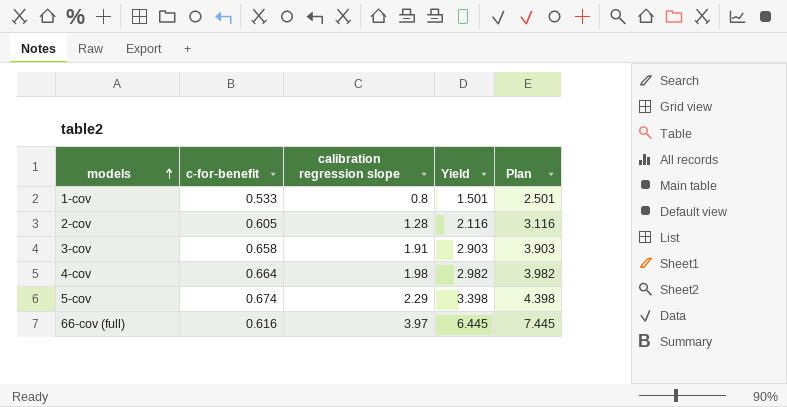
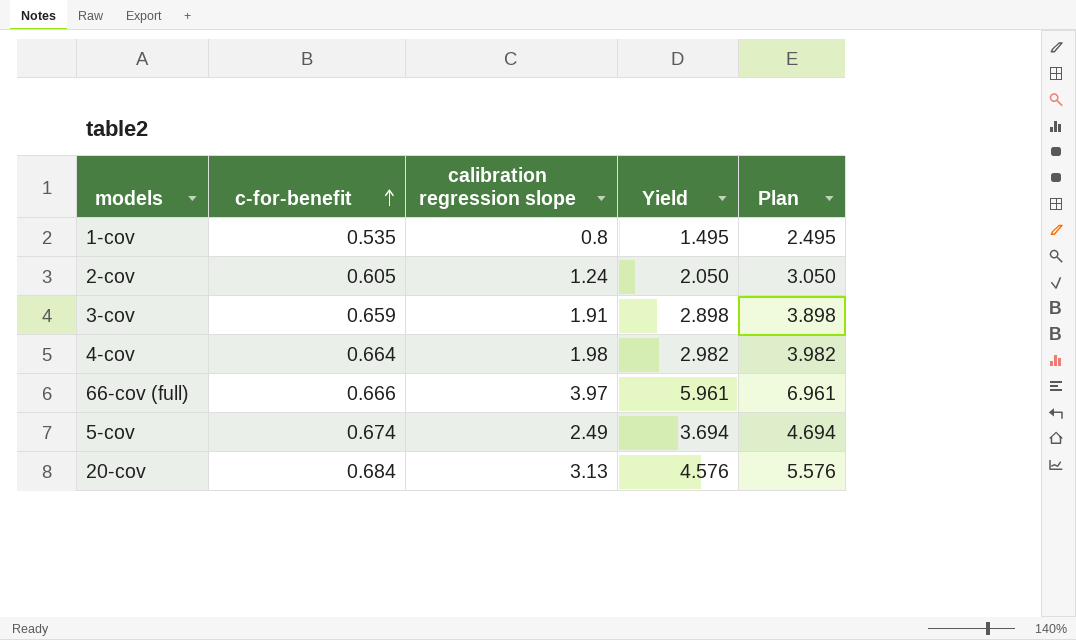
row order: models ascending -> c-for-benefit ascending
1-cov | c-for-benefit: 0.533 -> 0.535
1-cov | Yield: 1.501 -> 1.495
1-cov | Plan: 2.501 -> 2.495
2-cov | calibration regression slope: 1.28 -> 1.24
2-cov | Yield: 2.116 -> 2.050
2-cov | Plan: 3.116 -> 3.050
3-cov | c-for-benefit: 0.658 -> 0.659
3-cov | Yield: 2.903 -> 2.898
3-cov | Plan: 3.903 -> 3.898
66-cov (full) | c-for-benefit: 0.616 -> 0.666
66-cov (full) | Yield: 6.445 -> 5.961
66-cov (full) | Plan: 7.445 -> 6.961
5-cov | calibration regression slope: 2.29 -> 2.49
5-cov | Yield: 3.398 -> 3.694
5-cov | Plan: 4.398 -> 4.694
row 20-cov: none -> 0.684 | 3.13 | 4.576 | 5.576

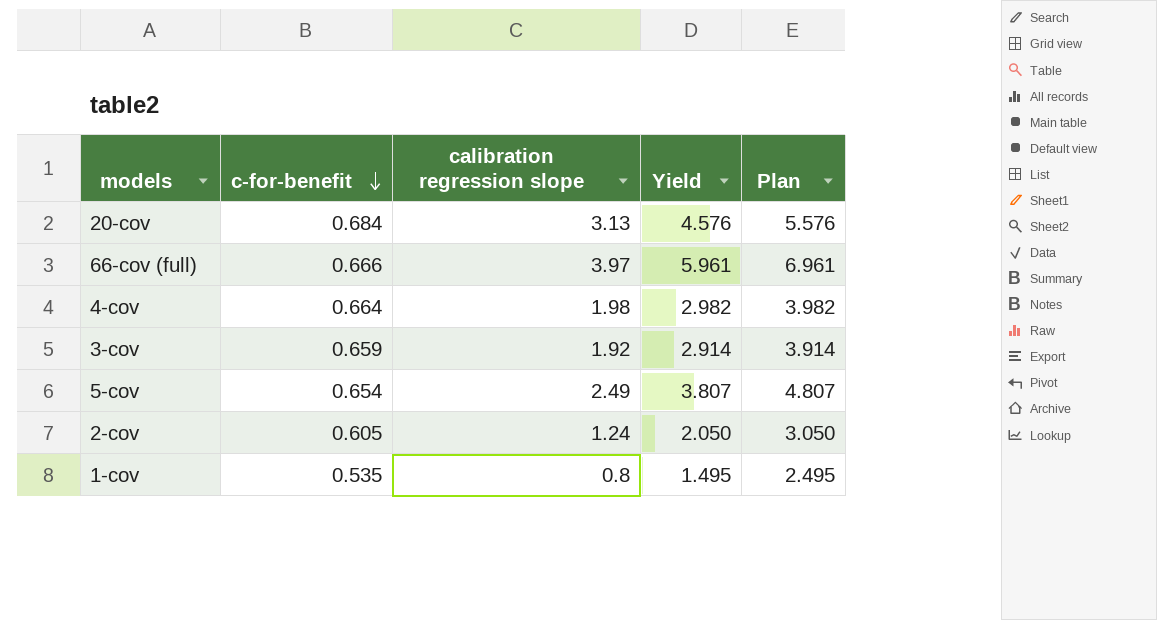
row order: c-for-benefit ascending -> c-for-benefit descending
3-cov | calibration regression slope: 1.91 -> 1.92
3-cov | Yield: 2.898 -> 2.914
3-cov | Plan: 3.898 -> 3.914
5-cov | c-for-benefit: 0.674 -> 0.654
5-cov | Yield: 3.694 -> 3.807
5-cov | Plan: 4.694 -> 4.807

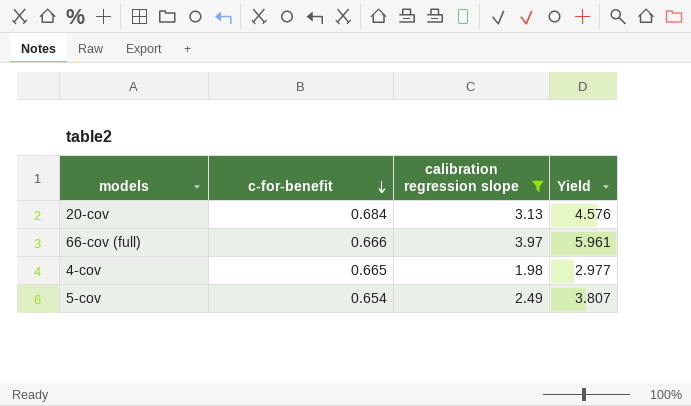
filter: none -> calibration regression slope >= 1.98
column Plan | formula: [Yield] + 1 -> none
4-cov | c-for-benefit: 0.664 -> 0.665
4-cov | Yield: 2.982 -> 2.977

